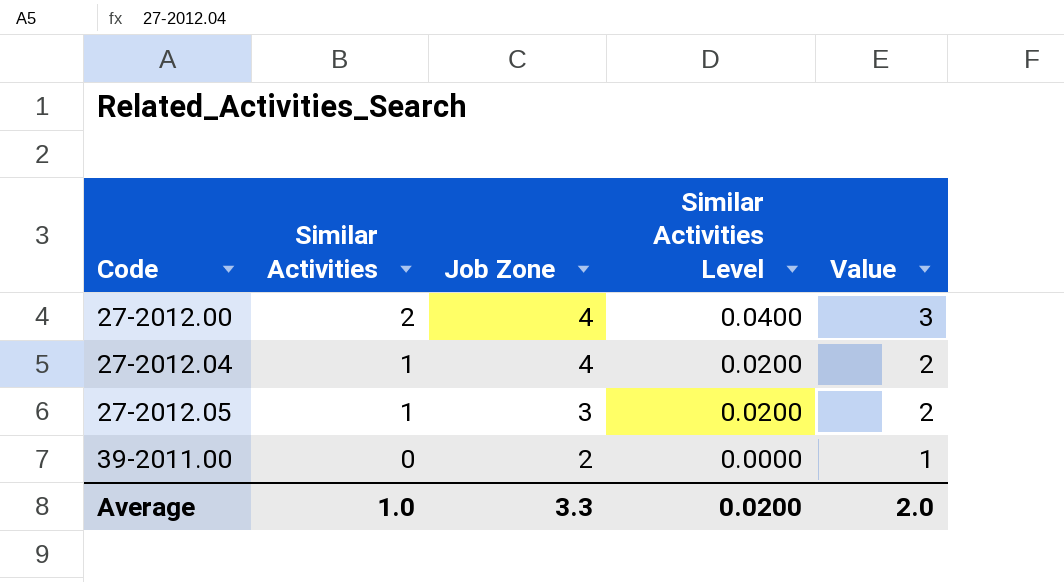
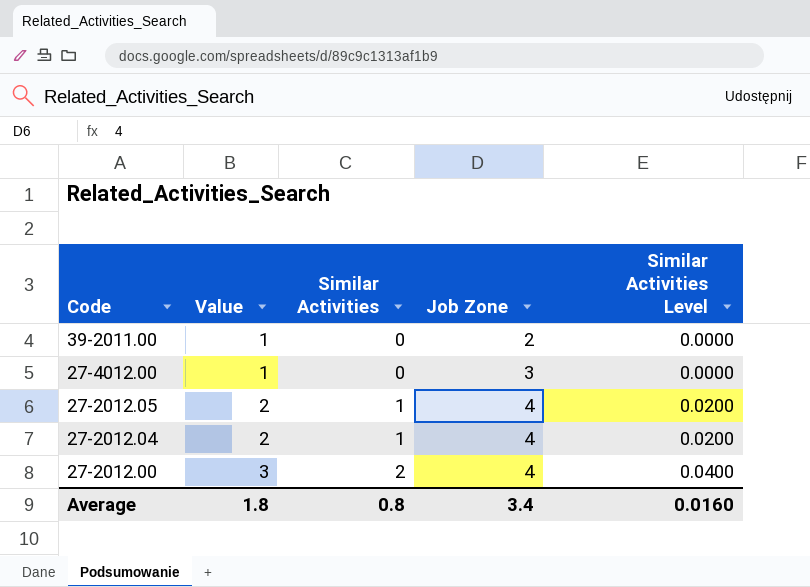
row order: Code ascending -> Code descending
column Value | position: 5 -> 2
row 27-4012.00: none -> 1 | 0 | 3 | 0.0000
27-2012.05 | Job Zone: 3 -> 4
Average | Value: 2.0 -> 1.8
Average | Similar Activities: 1.0 -> 0.8
Average | Job Zone: 3.3 -> 3.4
Average | Similar Activities Level: 0.0200 -> 0.0160

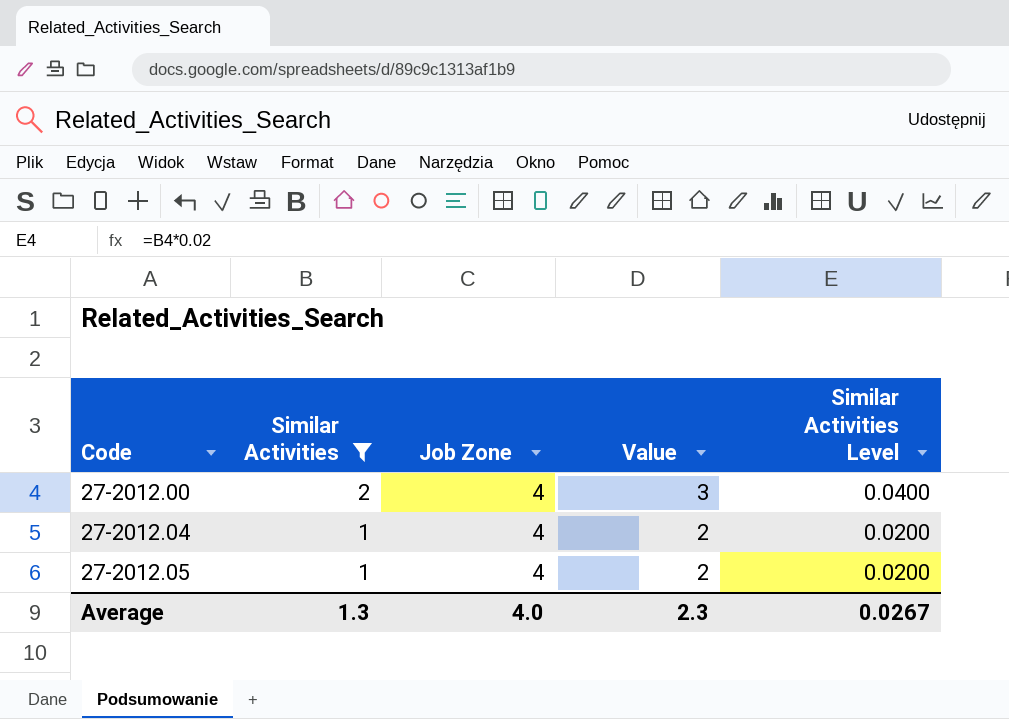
filter: none -> Similar Activities != 0
row order: Code descending -> Code ascending
column Value | position: 2 -> 4
Average | Similar Activities: 0.8 -> 1.3
Average | Job Zone: 3.4 -> 4.0
Average | Value: 1.8 -> 2.3
Average | Similar Activities Level: 0.0160 -> 0.0267

